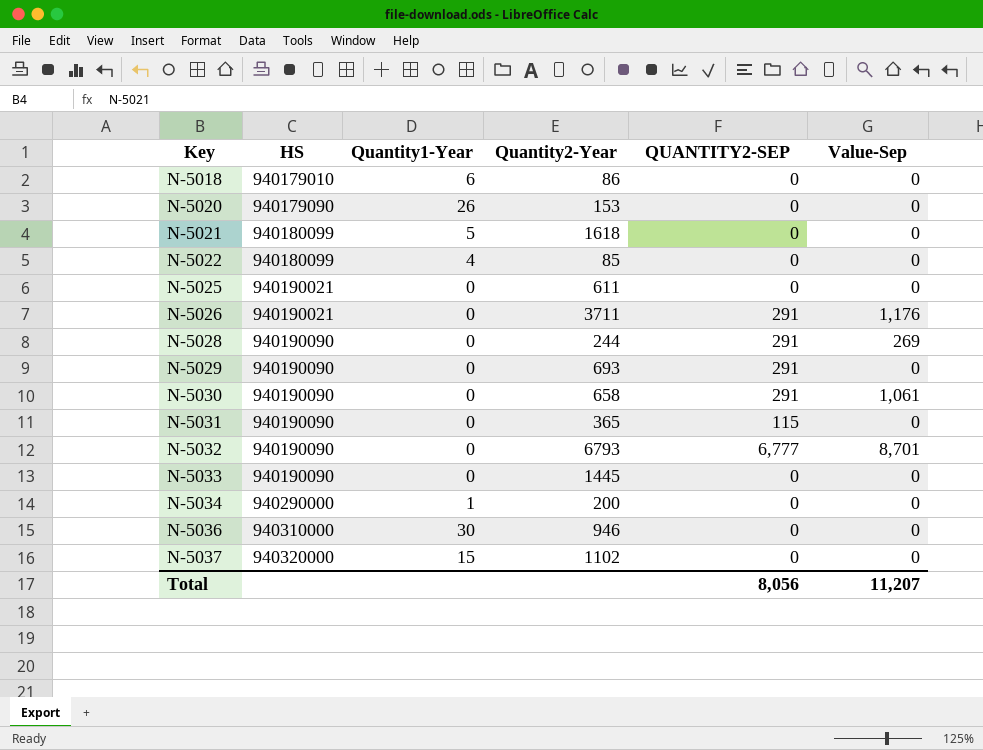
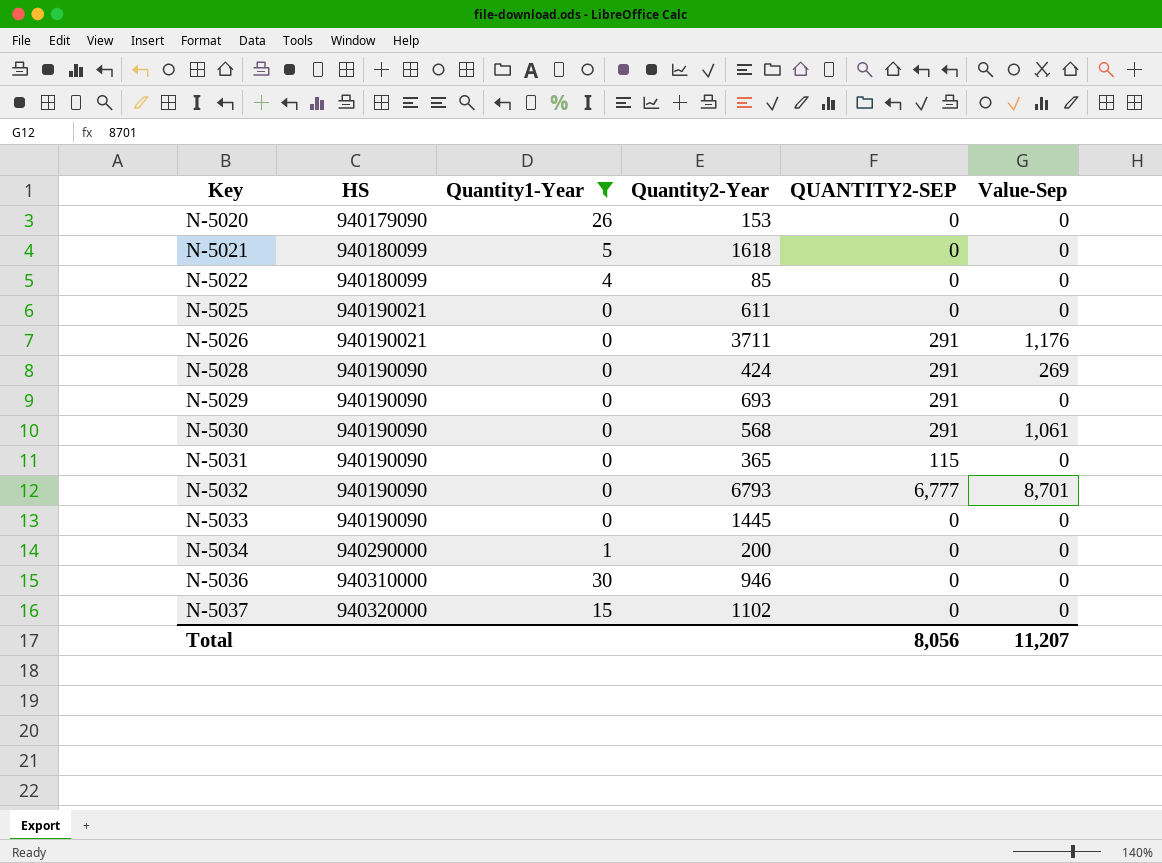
filter: none -> Quantity1-Year != 6
N-5028 | Quantity2-Year: 244 -> 424
N-5030 | Quantity2-Year: 658 -> 568

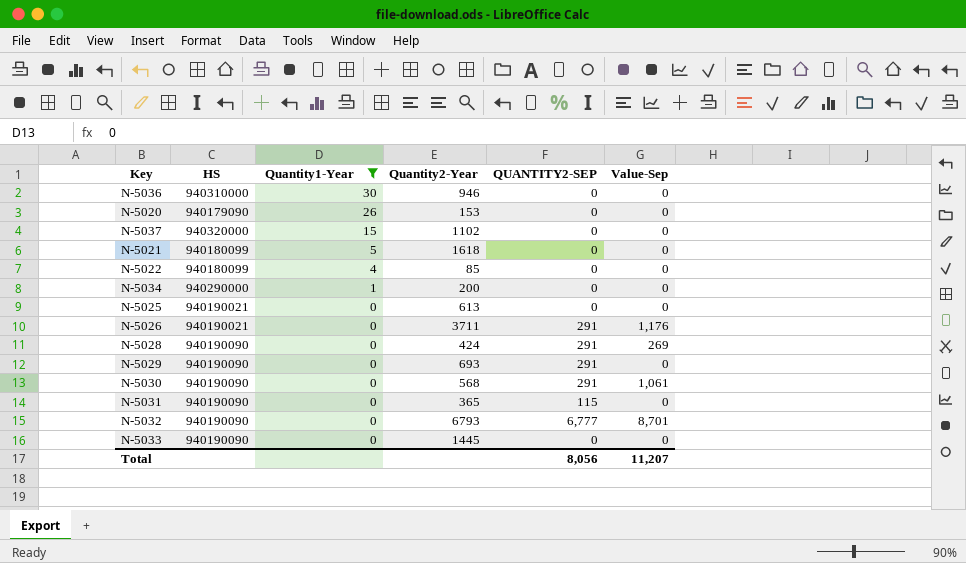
row order: Key ascending -> Quantity1-Year descending
N-5025 | Quantity2-Year: 611 -> 613

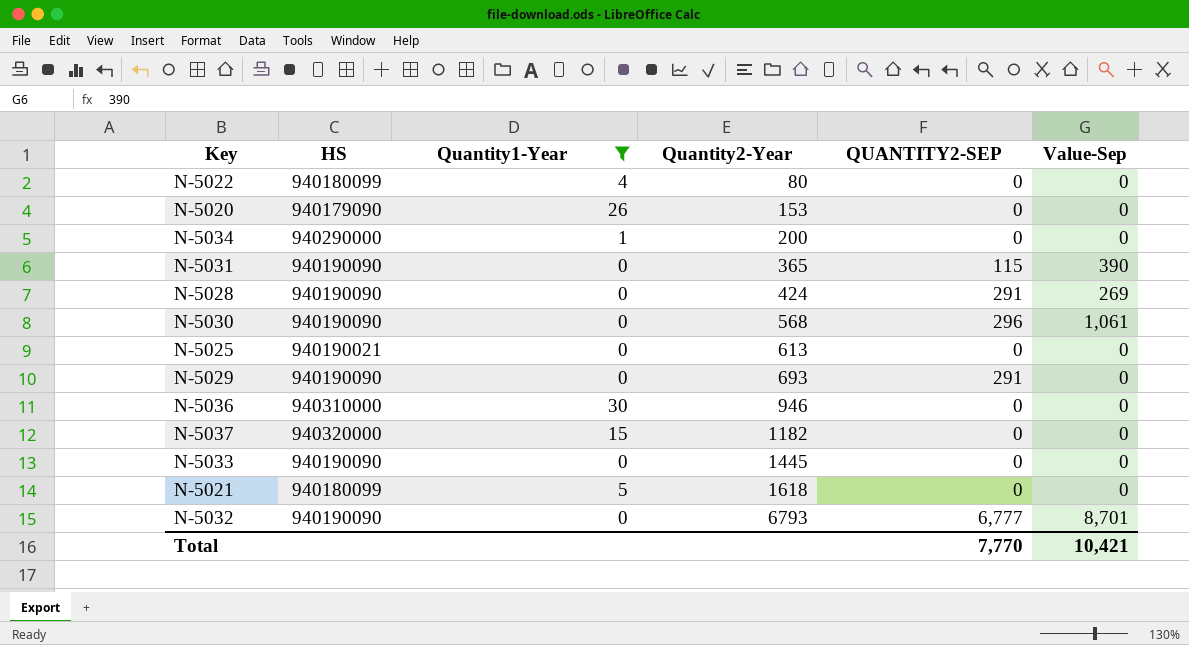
row order: Quantity1-Year descending -> Quantity2-Year ascending
row N-5026: 940190021 | 0 | 3711 | 291 | 1,176 -> none
N-5022 | Quantity2-Year: 85 -> 80
N-5031 | Value-Sep: 0 -> 390
N-5030 | QUANTITY2-SEP: 291 -> 296
N-5037 | Quantity2-Year: 1102 -> 1182
Total | QUANTITY2-SEP: 8,056 -> 7,770
Total | Value-Sep: 11,207 -> 10,421

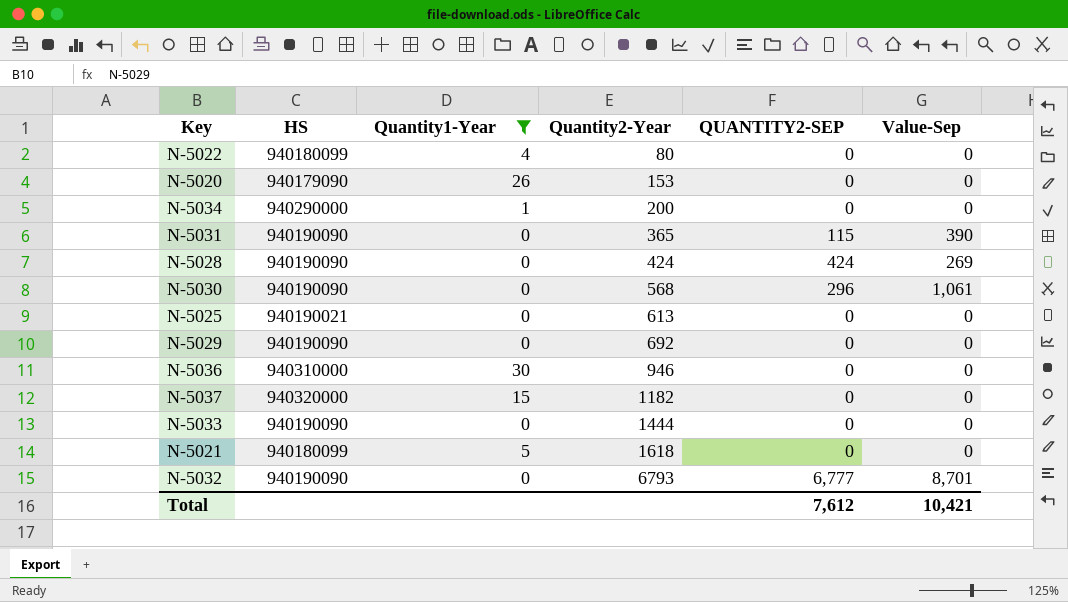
N-5028 | QUANTITY2-SEP: 291 -> 424
N-5029 | Quantity2-Year: 693 -> 692
N-5029 | QUANTITY2-SEP: 291 -> 0
N-5033 | Quantity2-Year: 1445 -> 1444
Total | QUANTITY2-SEP: 7,770 -> 7,612

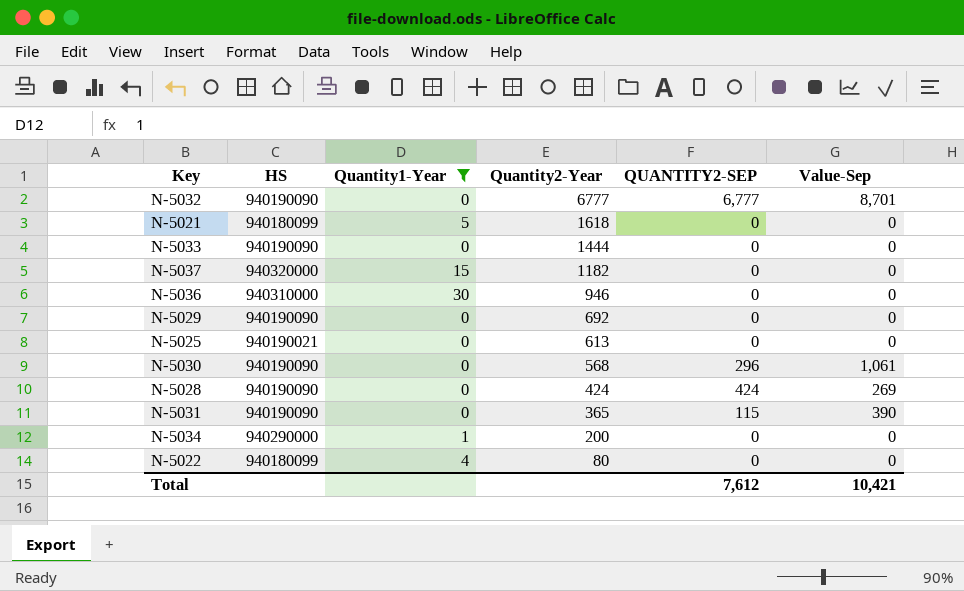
row order: Quantity2-Year ascending -> Quantity2-Year descending
row N-5020: 940179090 | 26 | 153 | 0 | 0 -> none
N-5032 | Quantity2-Year: 6793 -> 6777

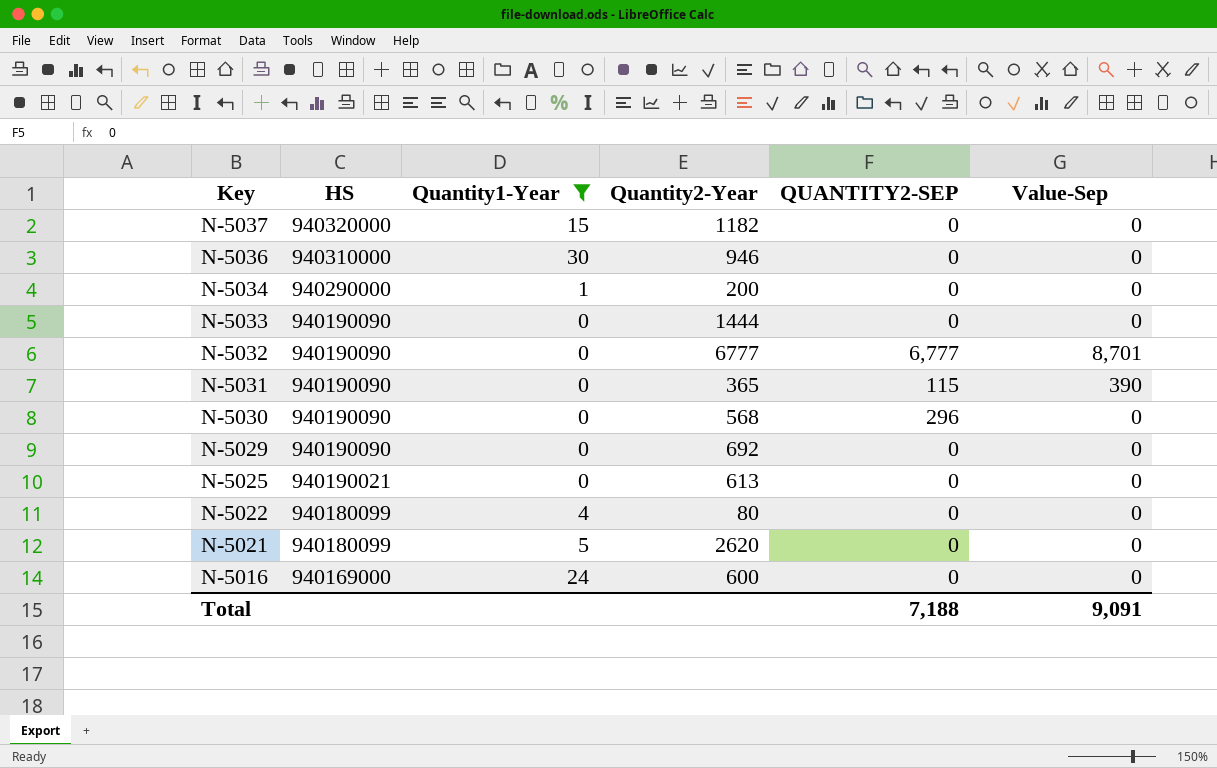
row order: Quantity2-Year descending -> Key descending
row N-5028: 940190090 | 0 | 424 | 424 | 269 -> none
N-5030 | Value-Sep: 1,061 -> 0
N-5021 | Quantity2-Year: 1618 -> 2620
row N-5016: none -> 940169000 | 24 | 600 | 0 | 0
Total | QUANTITY2-SEP: 7,612 -> 7,188
Total | Value-Sep: 10,421 -> 9,091

